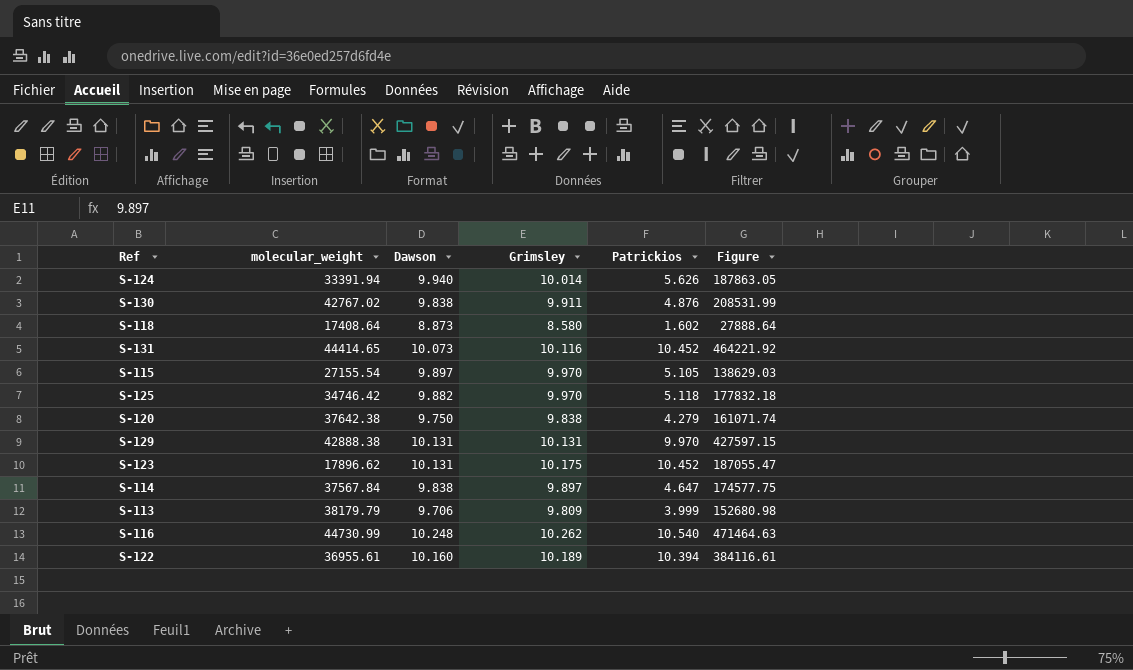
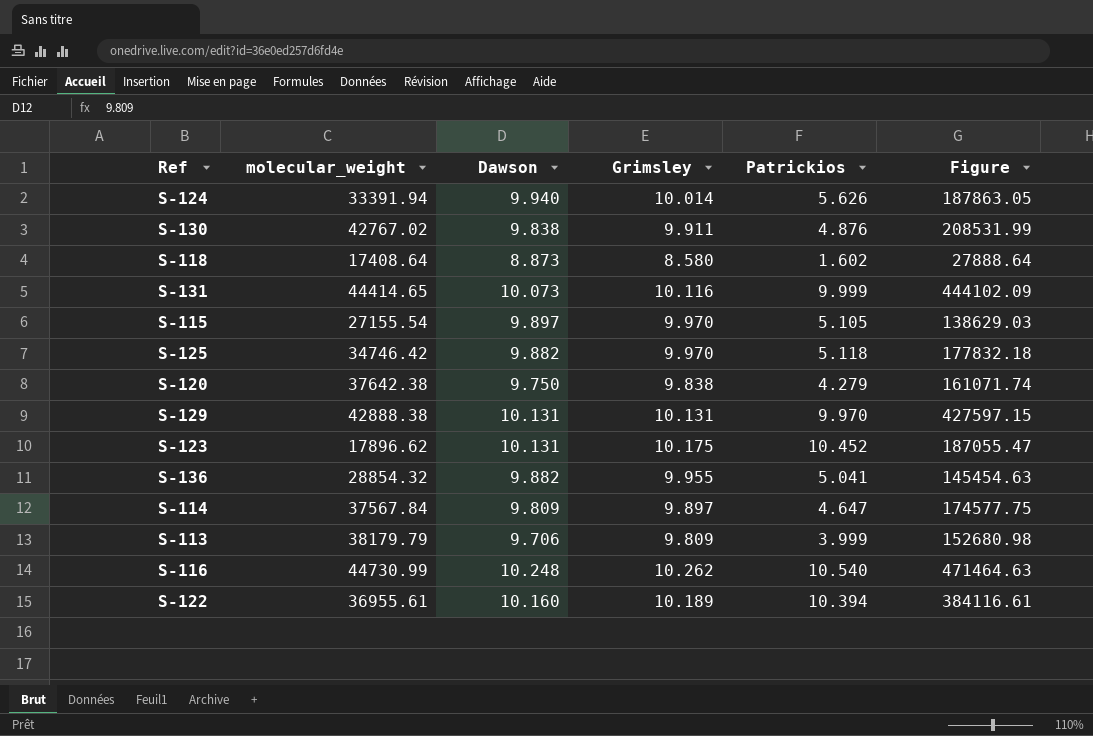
S-131 | Patrickios: 10.452 -> 9.999
S-131 | Figure: 464221.92 -> 444102.09
row S-136: none -> 28854.32 | 9.882 | 9.955 | 5.041 | 145454.63
S-114 | Dawson: 9.838 -> 9.809

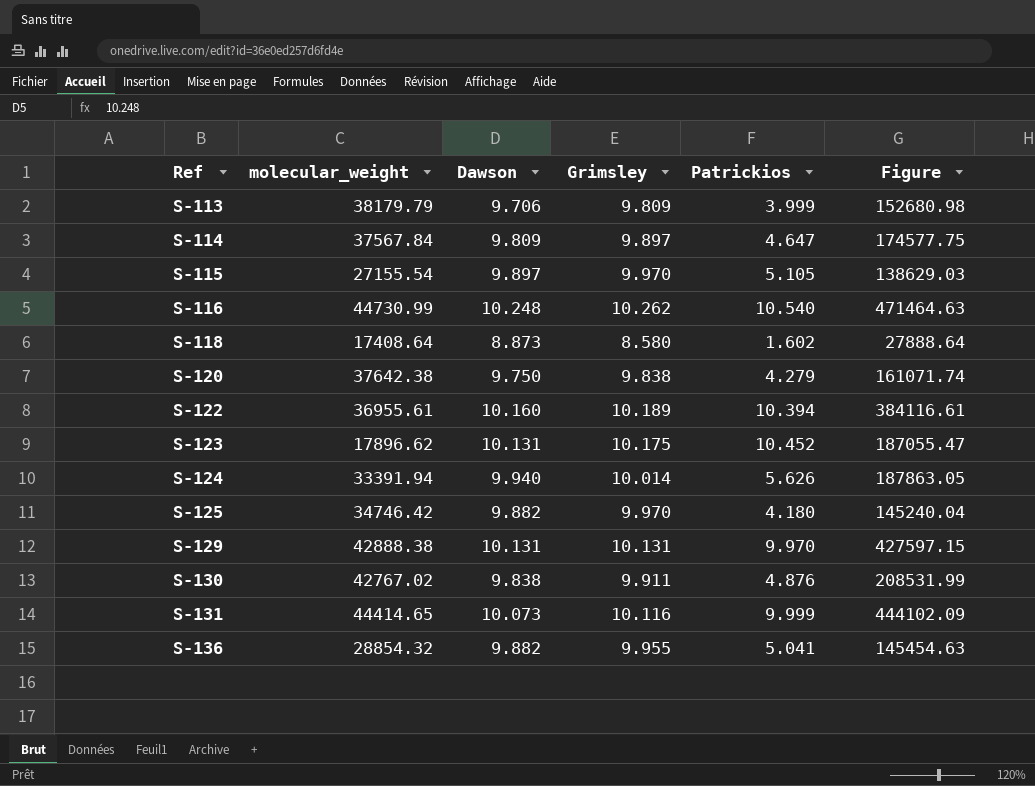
row order: none -> Ref ascending
S-125 | Patrickios: 5.118 -> 4.180
S-125 | Figure: 177832.18 -> 145240.04

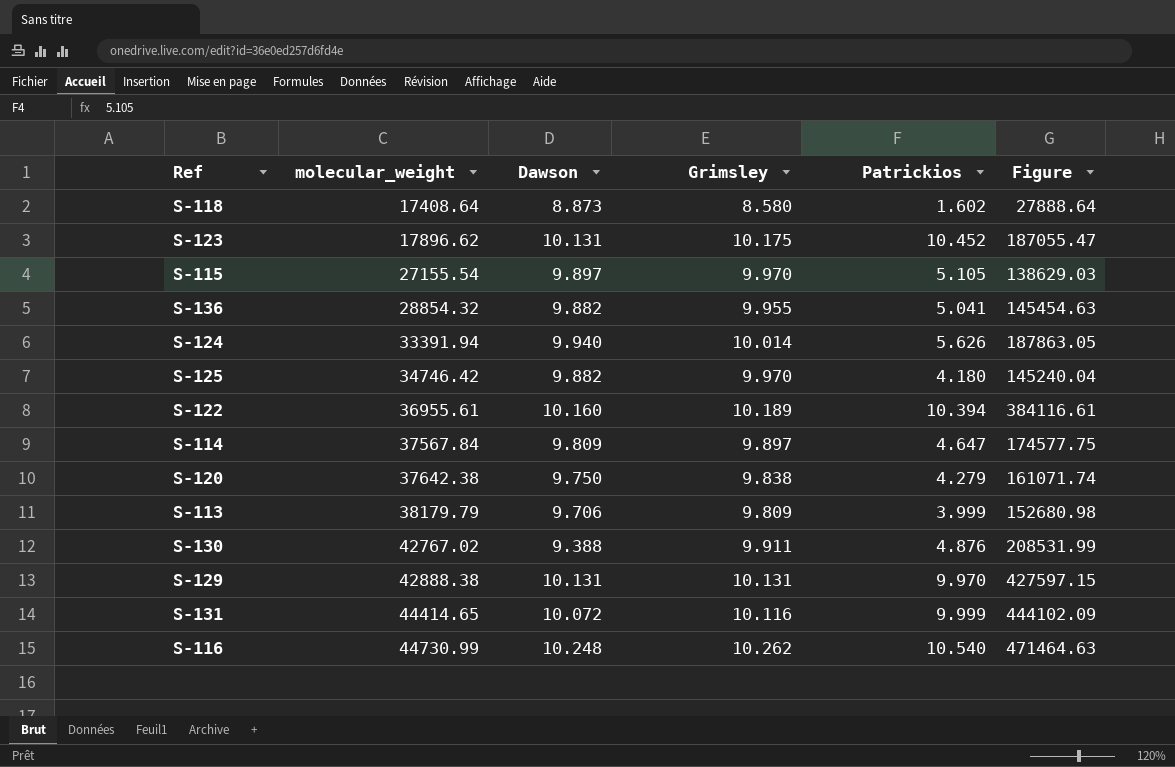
row order: Ref ascending -> molecular_weight ascending
S-130 | Dawson: 9.838 -> 9.388
S-131 | Dawson: 10.073 -> 10.072

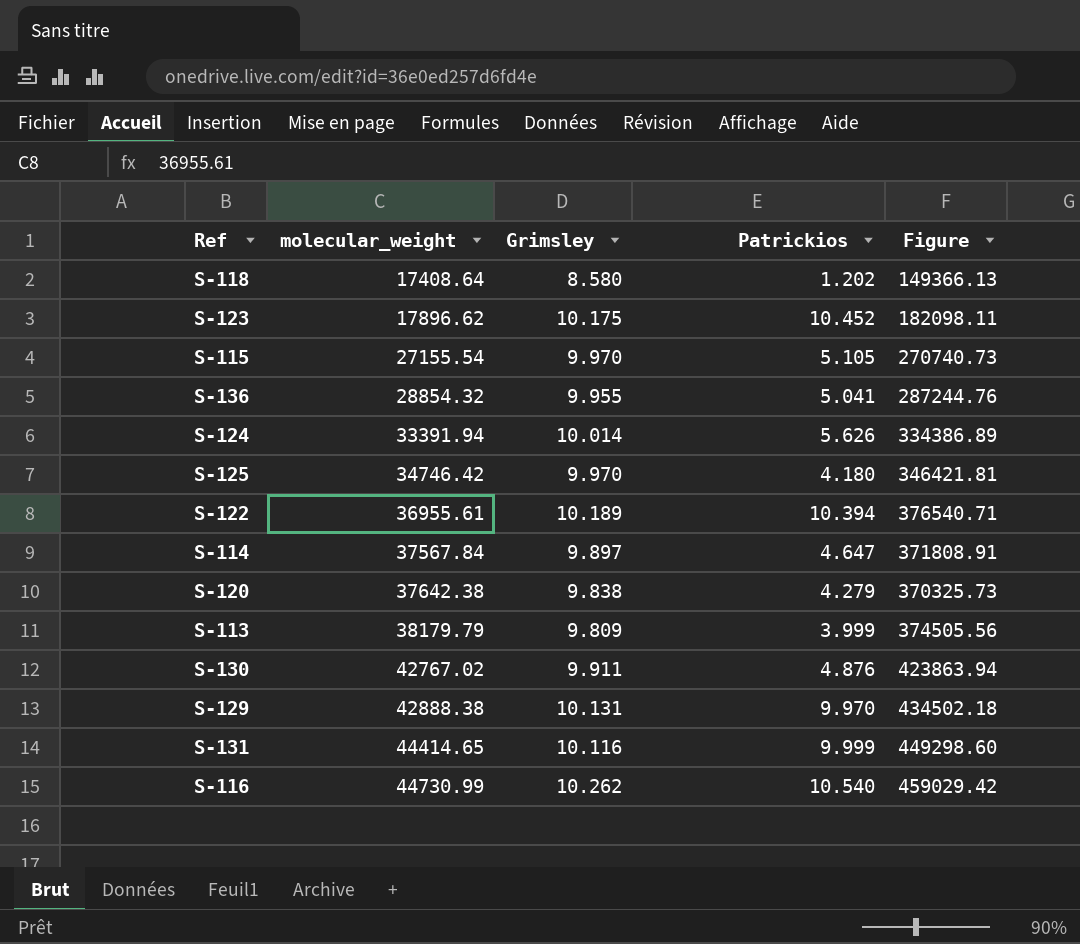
column Dawson | position: 3 -> none
column Figure | formula: [molecular_weight] * [Patrickios] -> [molecular_weight] * [Grimsley]
S-118 | Patrickios: 1.602 -> 1.202

